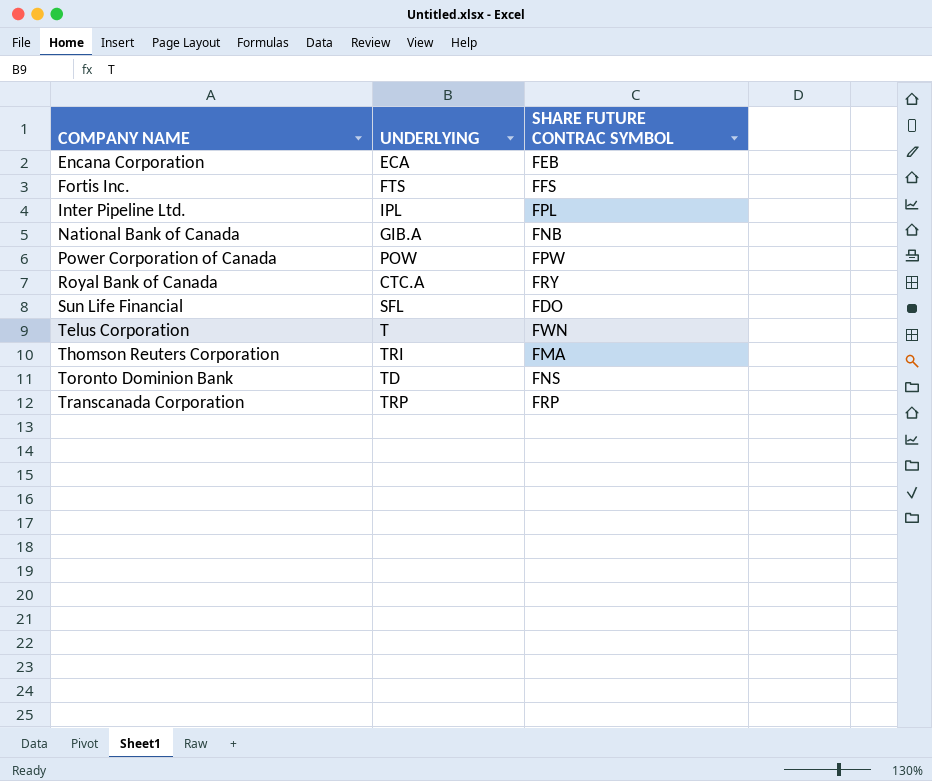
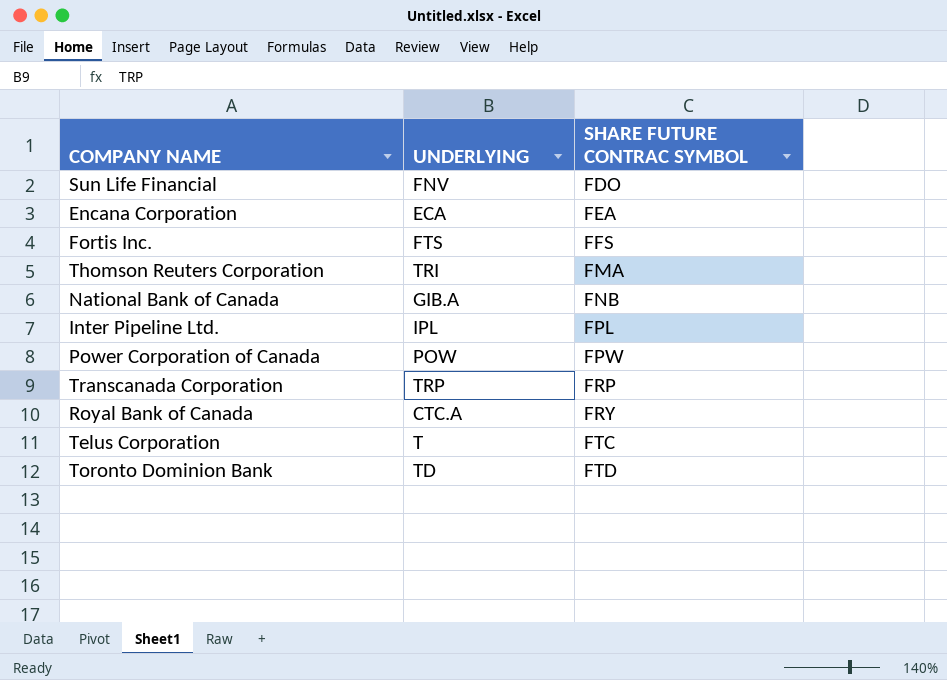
row order: COMPANY NAME ascending -> SHARE FUTURE CONTRAC SYMBOL ascending
Sun Life Financial | UNDERLYING: SFL -> FNV
Encana Corporation | SHARE FUTURE CONTRAC SYMBOL: FEB -> FEA
Telus Corporation | SHARE FUTURE CONTRAC SYMBOL: FWN -> FTC
Toronto Dominion Bank | SHARE FUTURE CONTRAC SYMBOL: FNS -> FTD

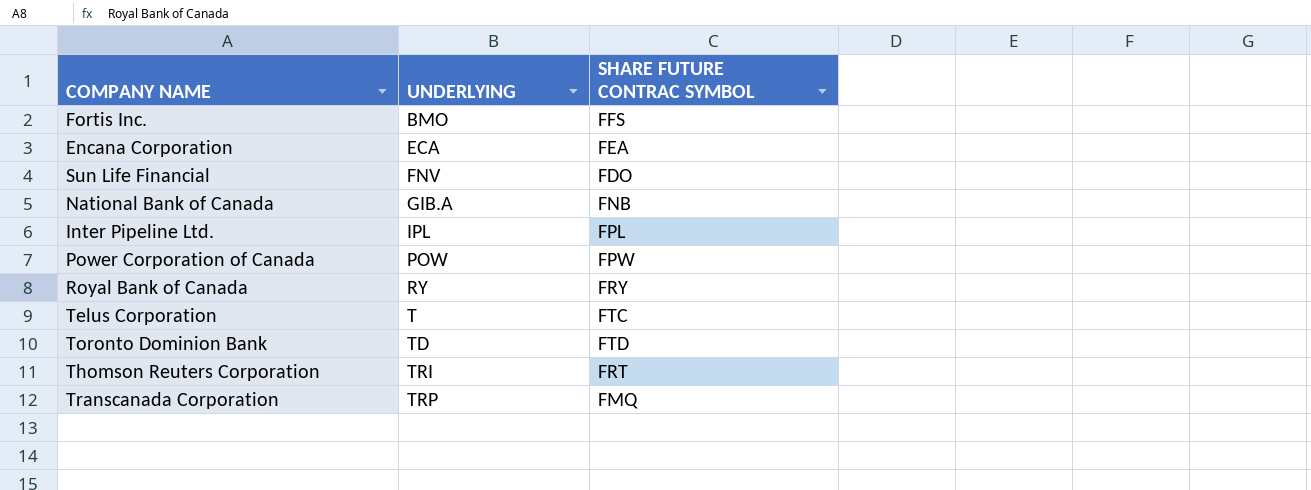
row order: SHARE FUTURE CONTRAC SYMBOL ascending -> UNDERLYING ascending
Fortis Inc. | UNDERLYING: FTS -> BMO
Royal Bank of Canada | UNDERLYING: CTC.A -> RY
Thomson Reuters Corporation | SHARE FUTURE CONTRAC SYMBOL: FMA -> FRT
Transcanada Corporation | SHARE FUTURE CONTRAC SYMBOL: FRP -> FMQ

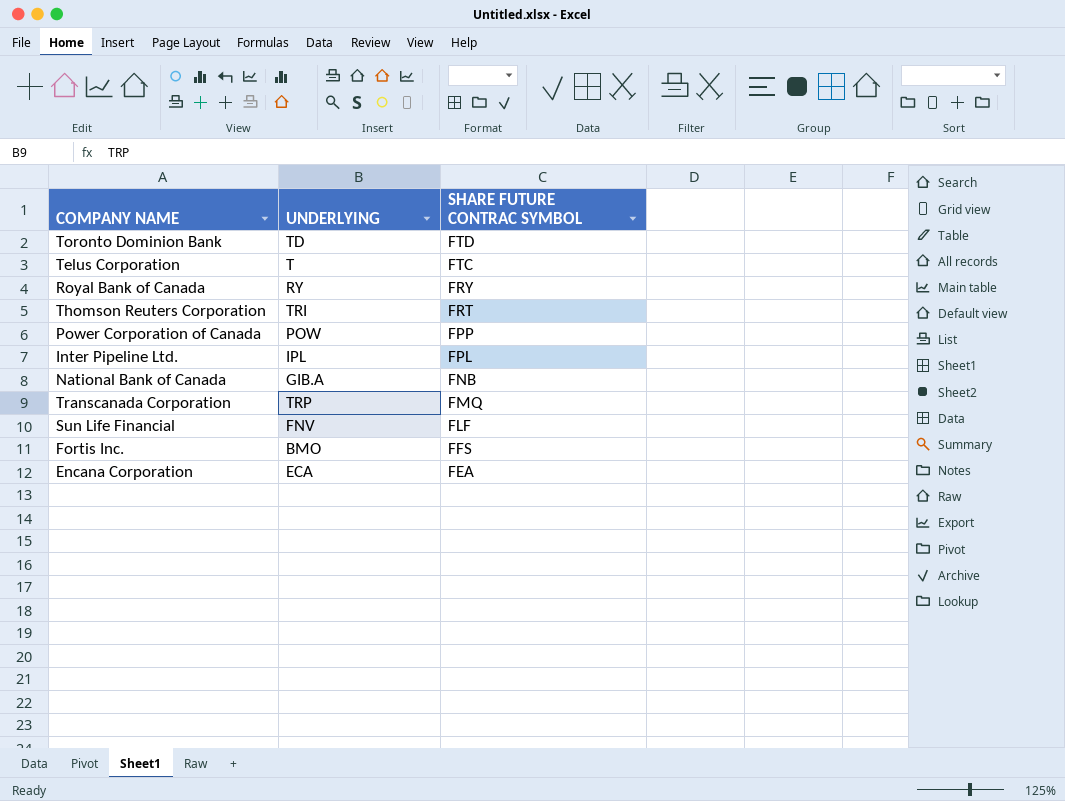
row order: UNDERLYING ascending -> SHARE FUTURE CONTRAC SYMBOL descending
Power Corporation of Canada | SHARE FUTURE CONTRAC SYMBOL: FPW -> FPP
Sun Life Financial | SHARE FUTURE CONTRAC SYMBOL: FDO -> FLF

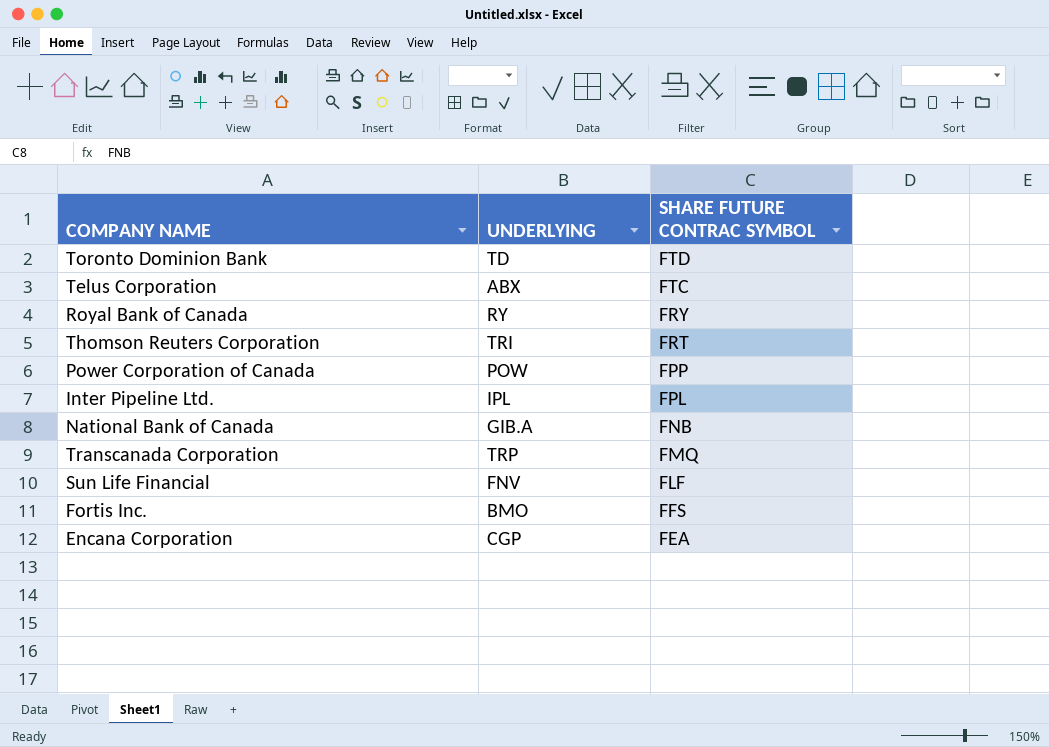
Telus Corporation | UNDERLYING: T -> ABX
Encana Corporation | UNDERLYING: ECA -> CGP

